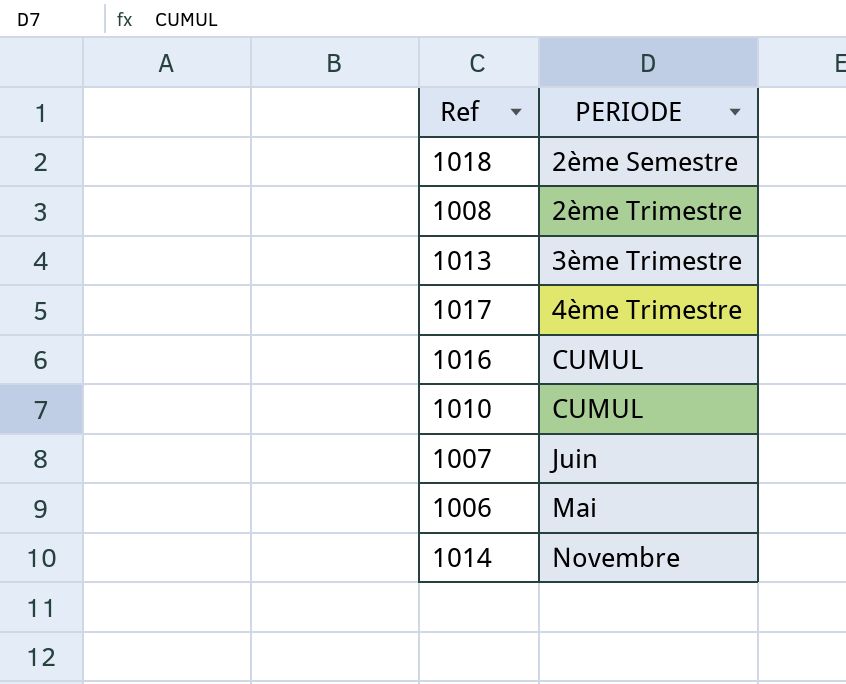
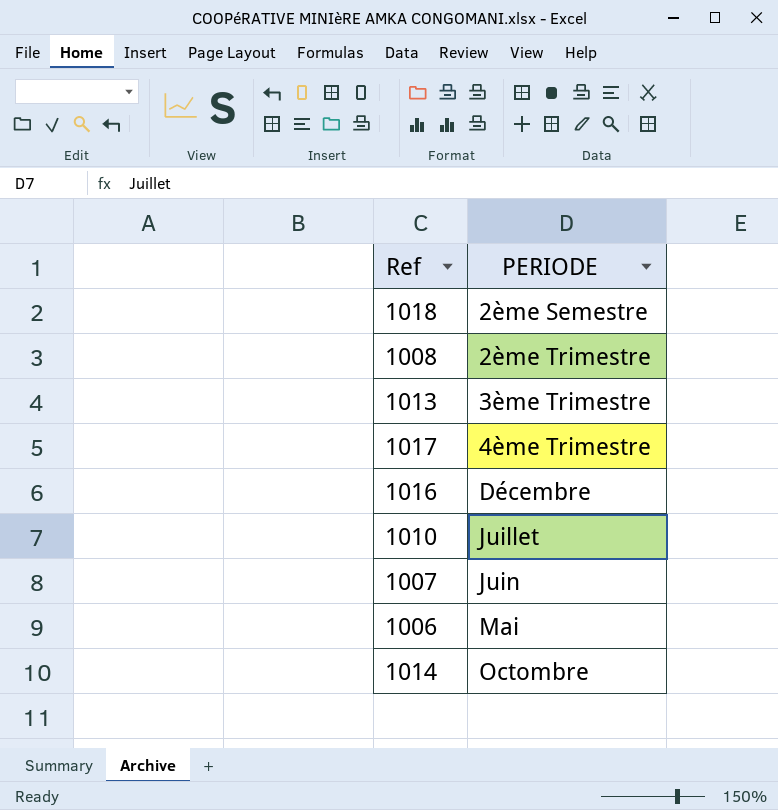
1016 | PERIODE: CUMUL -> Décembre
1010 | PERIODE: CUMUL -> Juillet
1014 | PERIODE: Novembre -> Octombre

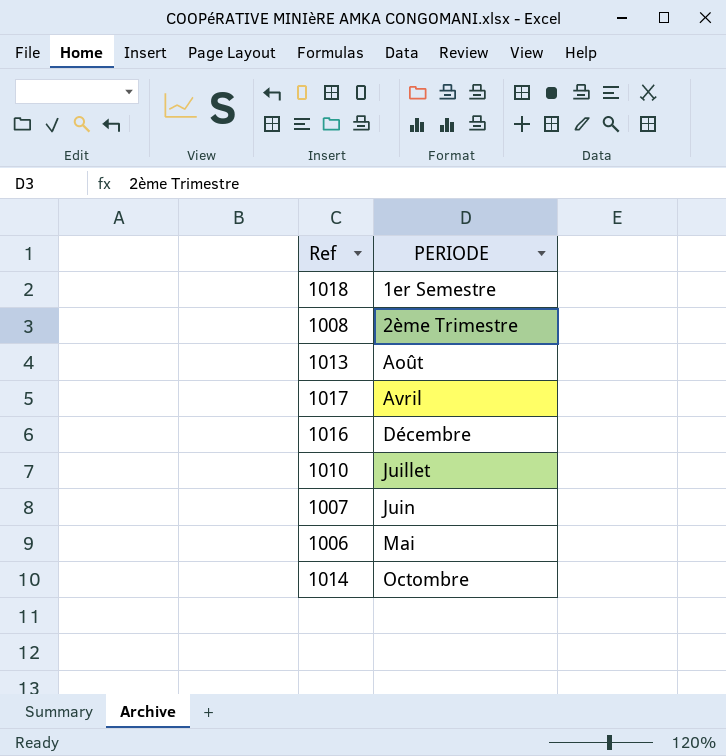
1018 | PERIODE: 2ème Semestre -> 1er Semestre
1013 | PERIODE: 3ème Trimestre -> Août
1017 | PERIODE: 4ème Trimestre -> Avril

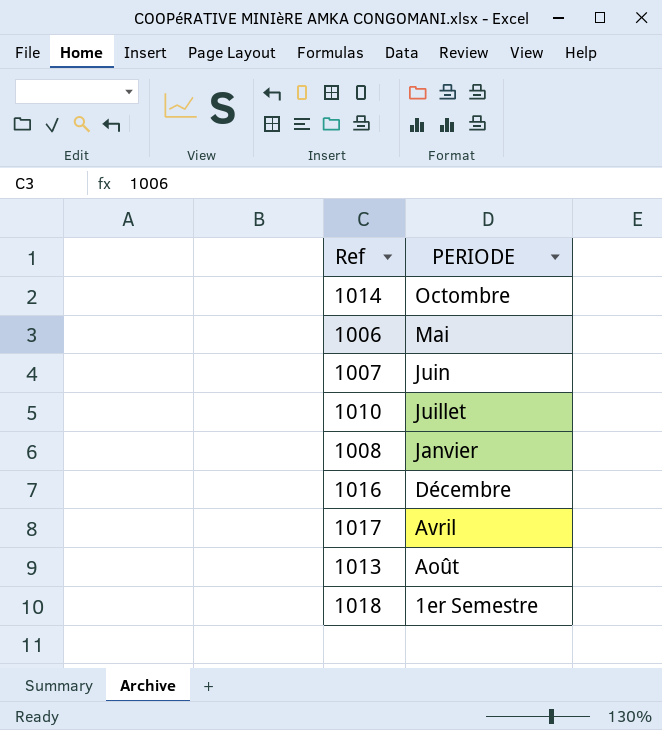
row order: PERIODE ascending -> PERIODE descending
1008 | PERIODE: 2ème Trimestre -> Janvier

